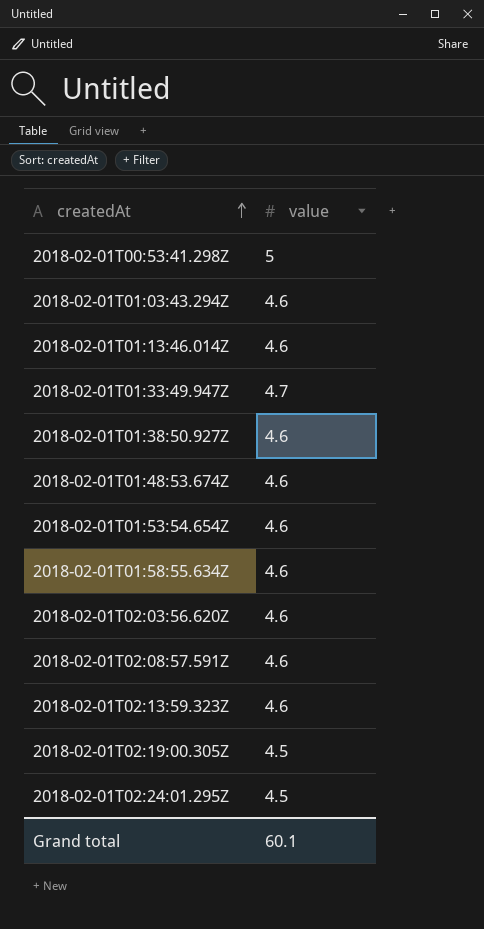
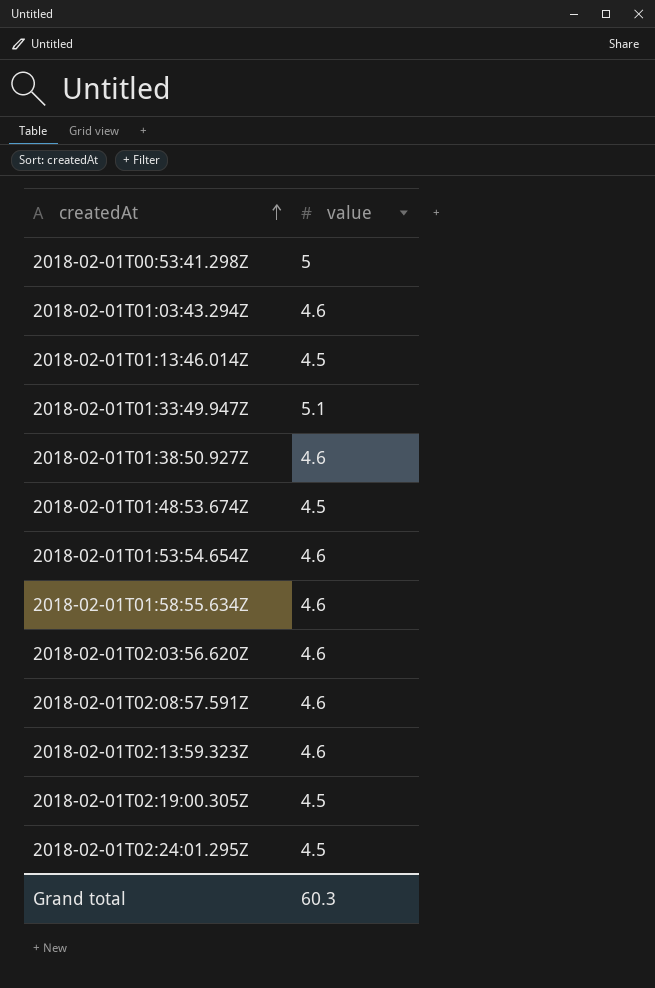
2018-02-01T01:13:46.014Z | value: 4.6 -> 4.5
2018-02-01T01:33:49.947Z | value: 4.7 -> 5.1
2018-02-01T01:48:53.674Z | value: 4.6 -> 4.5
Grand total | value: 60.1 -> 60.3

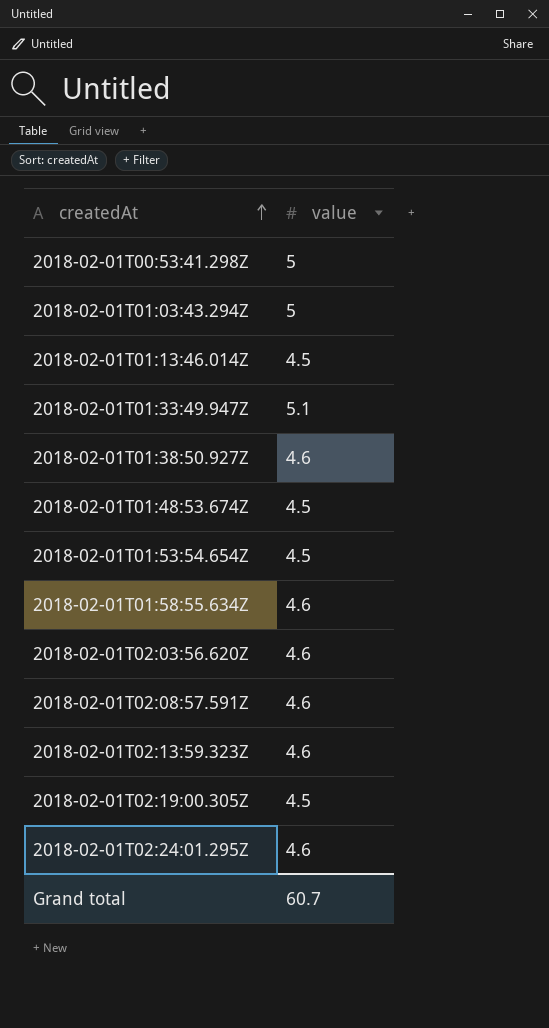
2018-02-01T01:03:43.294Z | value: 4.6 -> 5
2018-02-01T01:53:54.654Z | value: 4.6 -> 4.5
2018-02-01T02:24:01.295Z | value: 4.5 -> 4.6
Grand total | value: 60.3 -> 60.7

